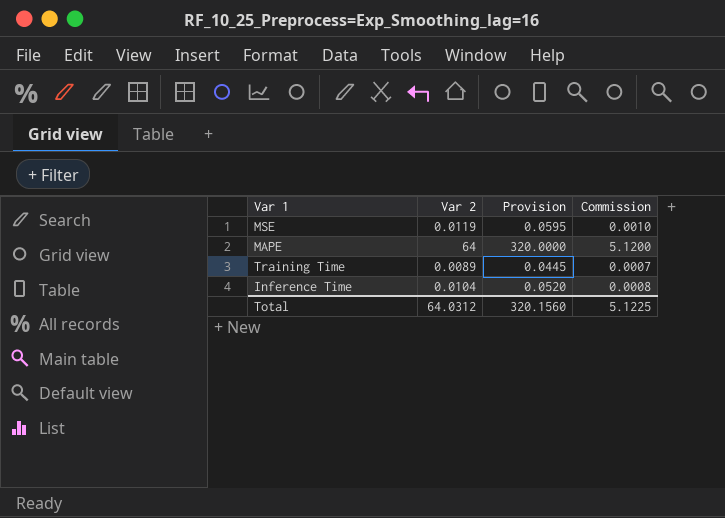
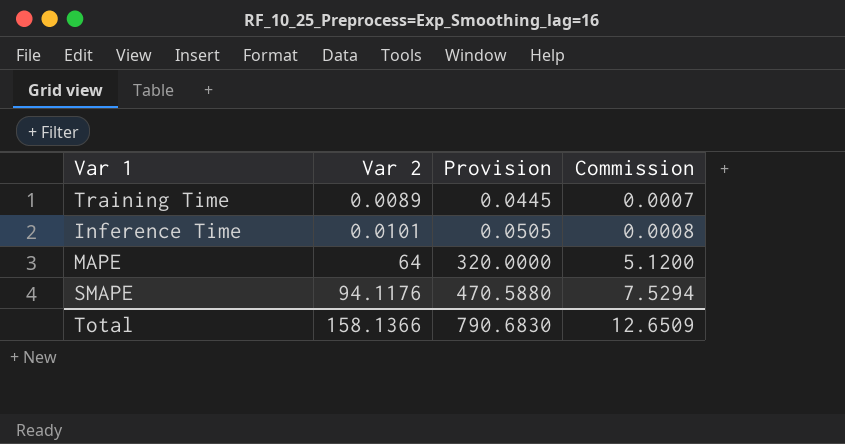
row order: none -> Var 2 ascending
row MSE: 0.0119 | 0.0595 | 0.0010 -> none
Inference Time | Var 2: 0.0104 -> 0.0101
Inference Time | Provision: 0.0520 -> 0.0505
row SMAPE: none -> 94.1176 | 470.5880 | 7.5294
Total | Var 2: 64.0312 -> 158.1366
Total | Provision: 320.1560 -> 790.6830
Total | Commission: 5.1225 -> 12.6509

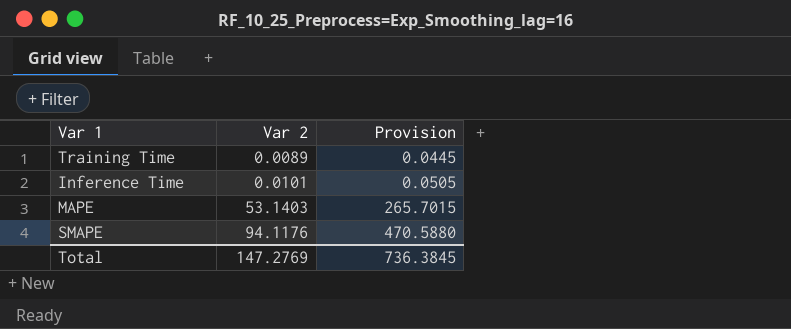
column Commission | formula: [Var 2] * 0.08 -> none
MAPE | Var 2: 64 -> 53.1403
MAPE | Provision: 320.0000 -> 265.7015
Total | Var 2: 158.1366 -> 147.2769
Total | Provision: 790.6830 -> 736.3845

